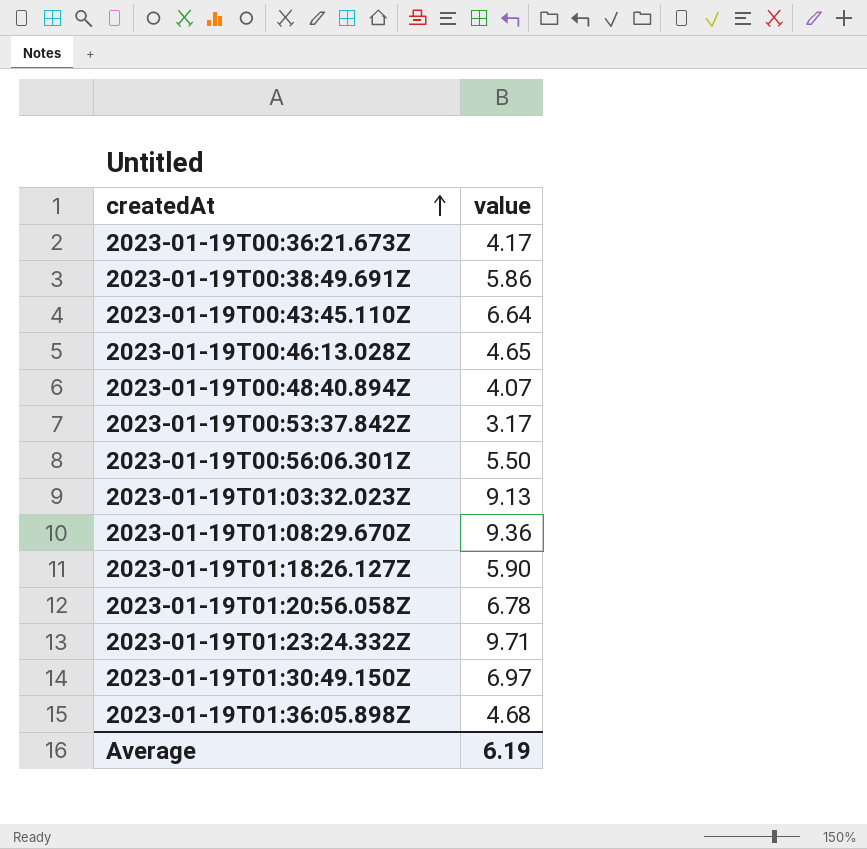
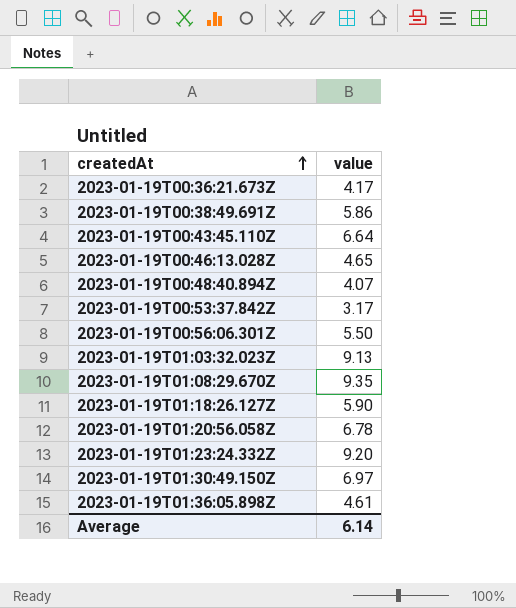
2023-01-19T01:08:29.670Z | value: 9.36 -> 9.35
2023-01-19T01:23:24.332Z | value: 9.71 -> 9.20
2023-01-19T01:36:05.898Z | value: 4.68 -> 4.61
Average | value: 6.19 -> 6.14

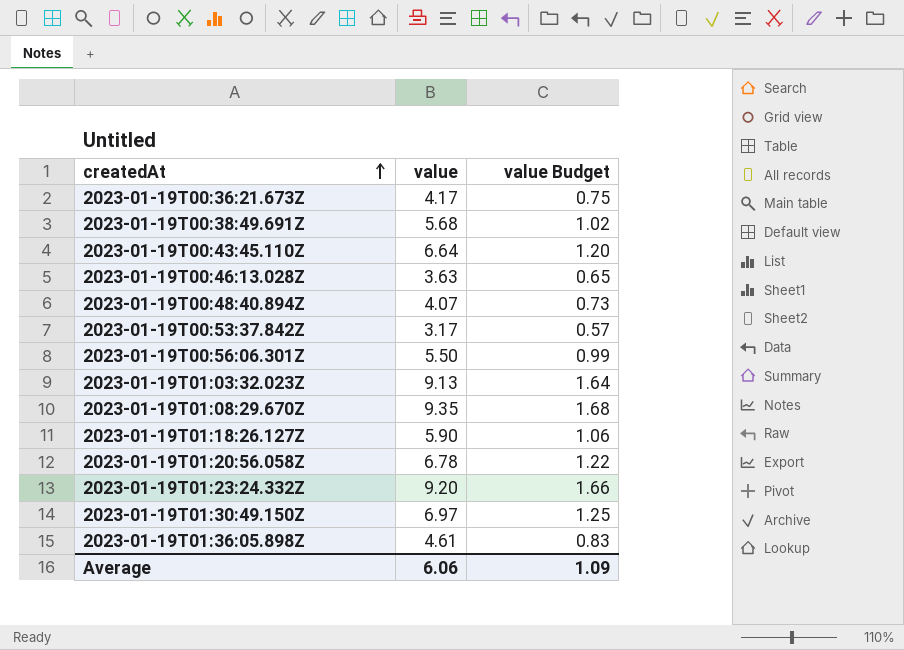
column value Budget | formula: none -> [value] * 0.18
2023-01-19T00:38:49.691Z | value: 5.86 -> 5.68
2023-01-19T00:46:13.028Z | value: 4.65 -> 3.63
Average | value: 6.14 -> 6.06

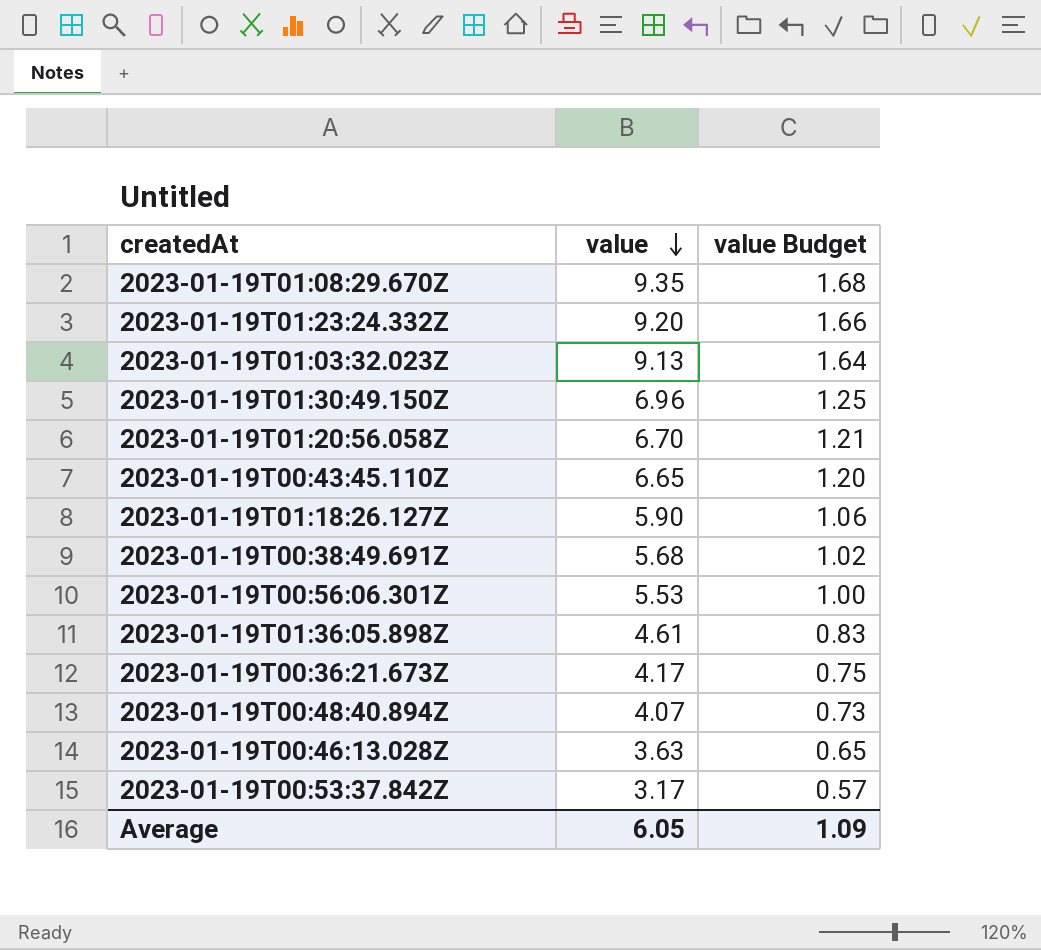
row order: createdAt ascending -> value descending
2023-01-19T01:30:49.150Z | value: 6.97 -> 6.96
2023-01-19T01:20:56.058Z | value: 6.78 -> 6.70
2023-01-19T01:20:56.058Z | value Budget: 1.22 -> 1.21
2023-01-19T00:43:45.110Z | value: 6.64 -> 6.65
2023-01-19T00:56:06.301Z | value: 5.50 -> 5.53
2023-01-19T00:56:06.301Z | value Budget: 0.99 -> 1.00
Average | value: 6.06 -> 6.05

